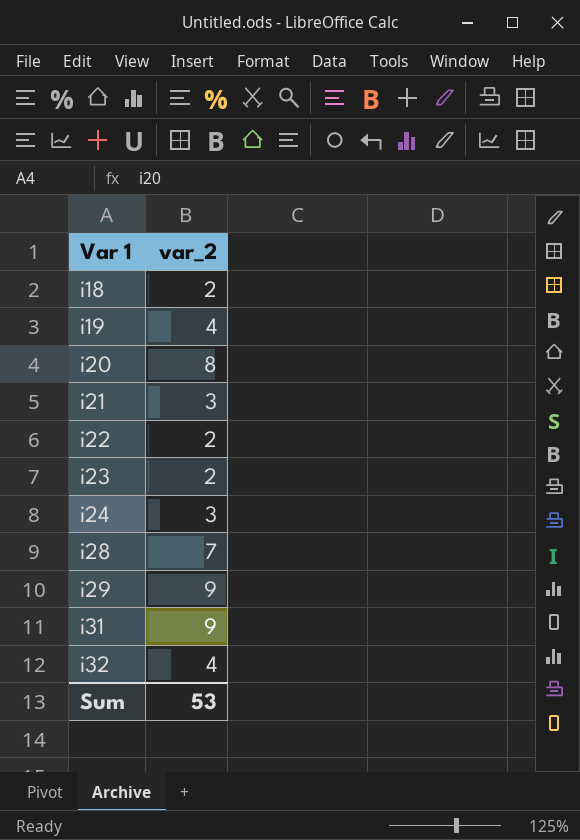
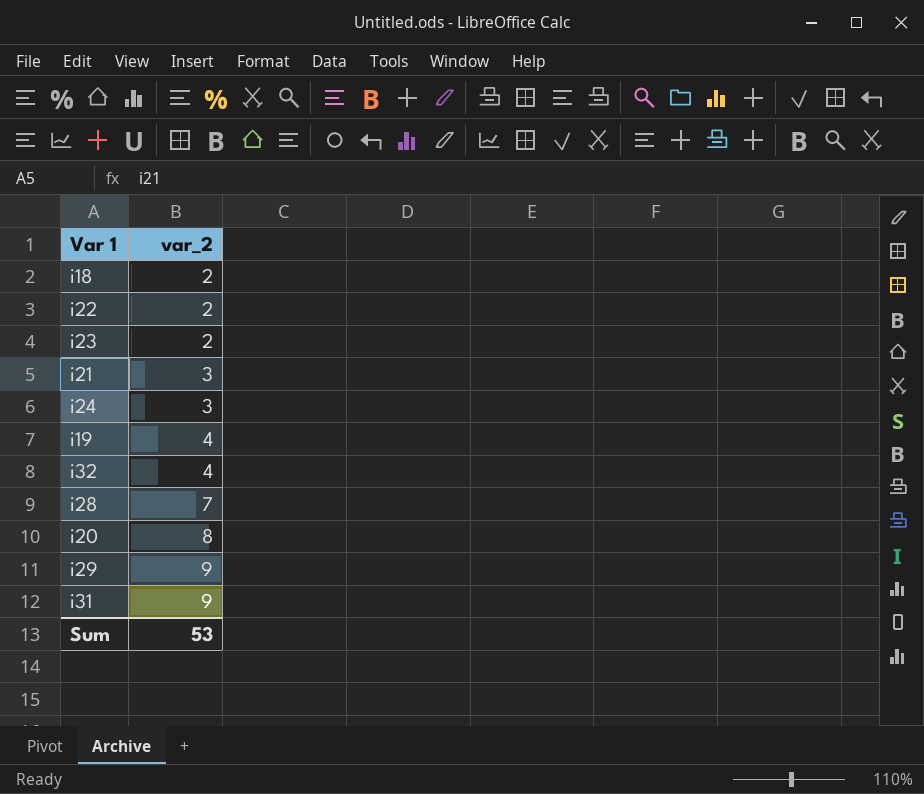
row order: Var 1 ascending -> var_2 ascending

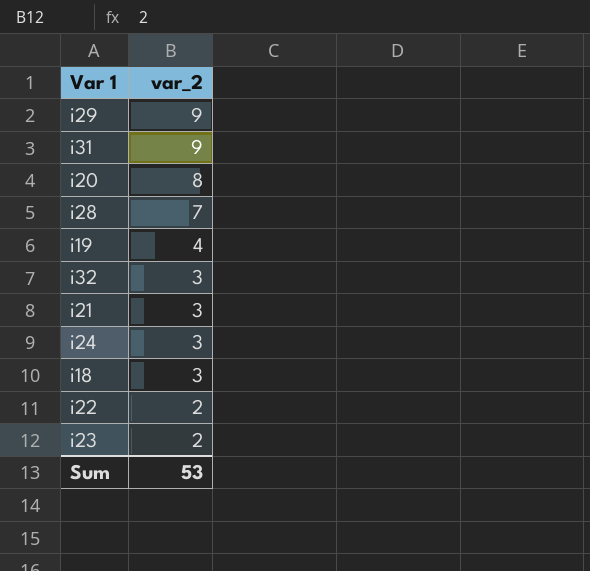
row order: var_2 ascending -> var_2 descending
i32 | var_2: 4 -> 3
i18 | var_2: 2 -> 3

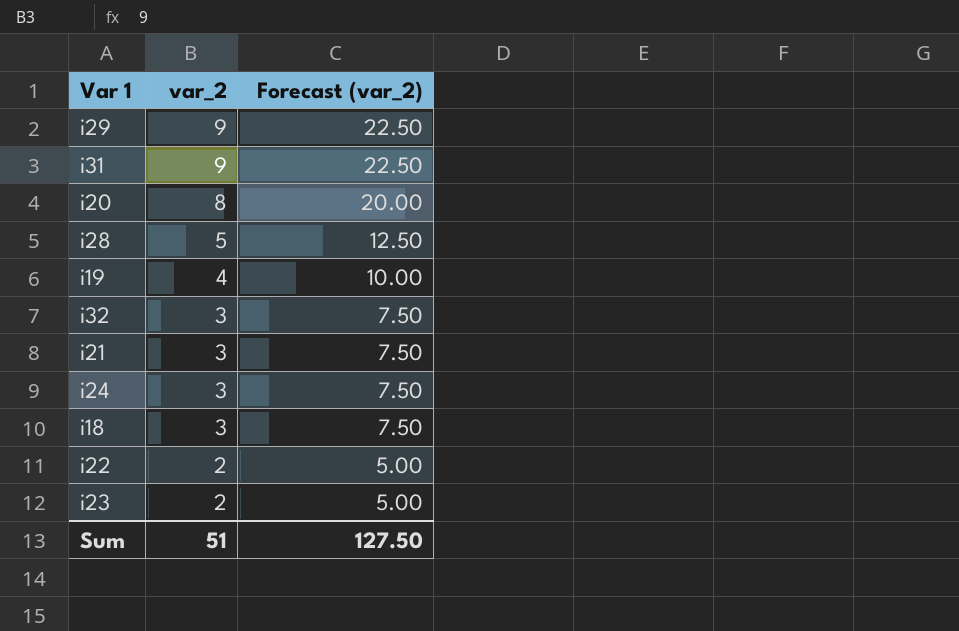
column Forecast (var_2) | formula: none -> [var_2] * 2.5
i28 | var_2: 7 -> 5
Sum | var_2: 53 -> 51

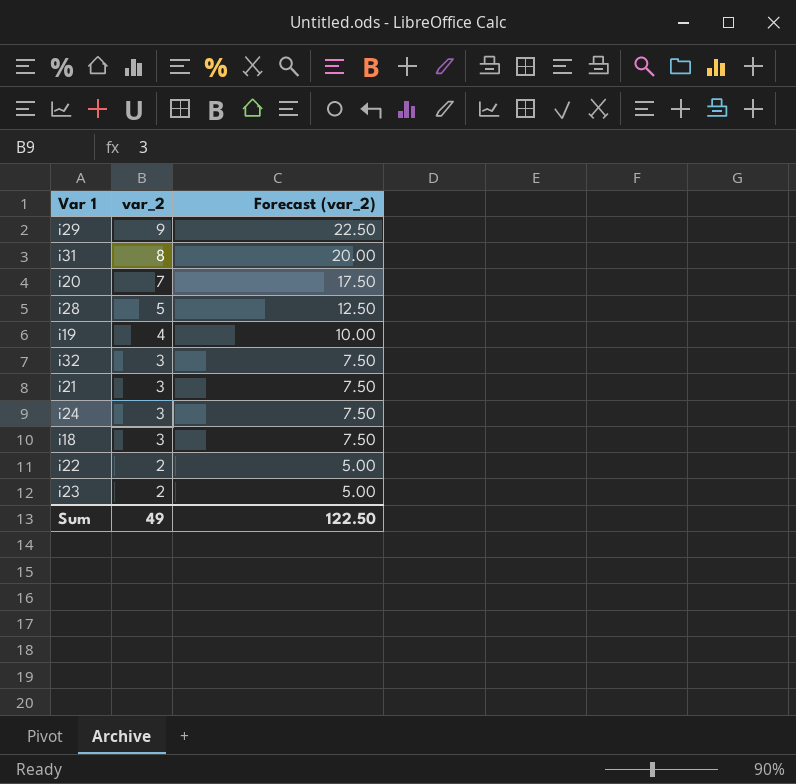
i31 | var_2: 9 -> 8
i31 | Forecast (var_2): 22.50 -> 20.00
i20 | var_2: 8 -> 7
i20 | Forecast (var_2): 20.00 -> 17.50
Sum | var_2: 51 -> 49
Sum | Forecast (var_2): 127.50 -> 122.50

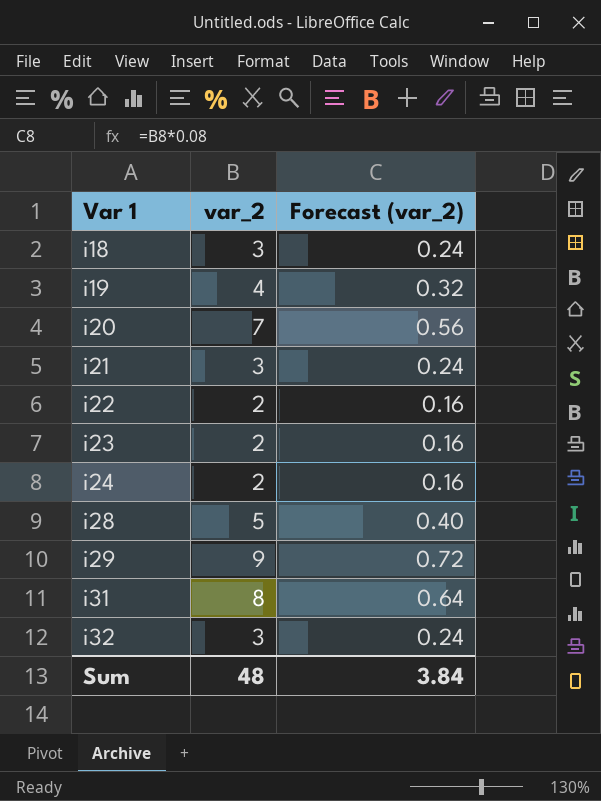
row order: var_2 descending -> Var 1 ascending
column Forecast (var_2) | formula: [var_2] * 2.5 -> [var_2] * 0.08
i24 | var_2: 3 -> 2
Sum | var_2: 49 -> 48
Sum | Forecast (var_2): 122.50 -> 3.84

